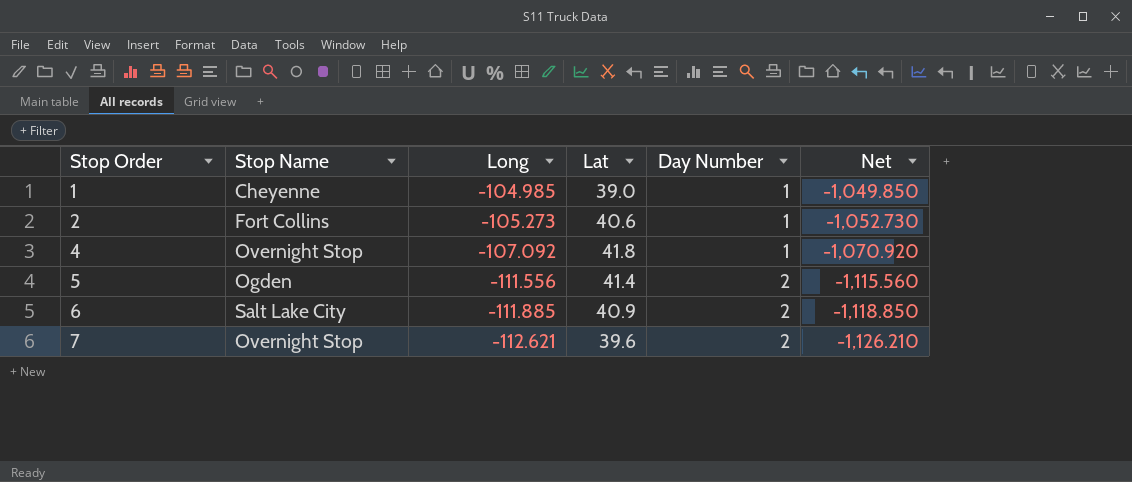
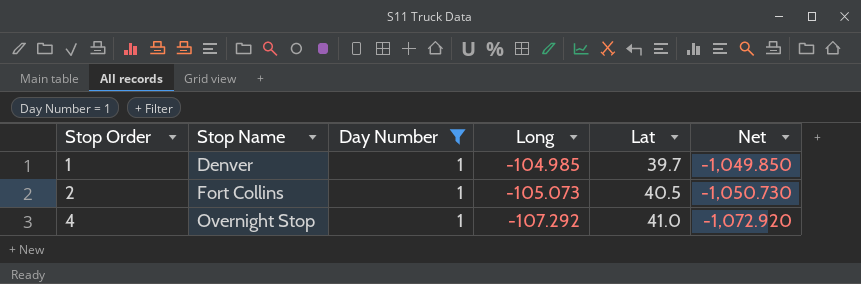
filter: none -> Day Number = 1
column Day Number | position: 5 -> 3
1 | Stop Name: Cheyenne -> Denver
1 | Lat: 39.0 -> 39.7
2 | Long: -105.273 -> -105.073
2 | Lat: 40.6 -> 40.5
2 | Net: -1,052.730 -> -1,050.730
4 | Long: -107.092 -> -107.292
4 | Lat: 41.8 -> 41.0
4 | Net: -1,070.920 -> -1,072.920

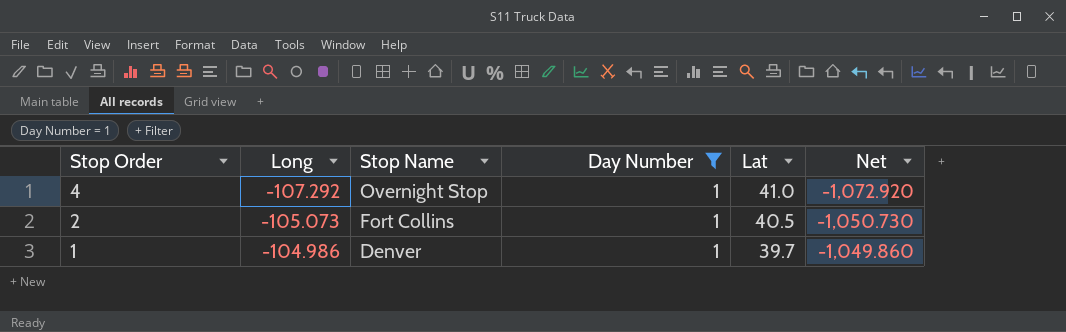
row order: Stop Order ascending -> Stop Order descending
column Long | position: 4 -> 2
1 | Long: -104.985 -> -104.986
1 | Net: -1,049.850 -> -1,049.860

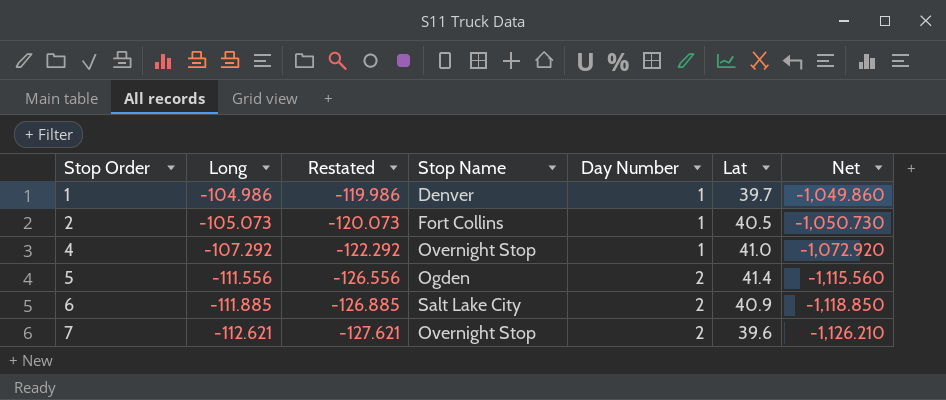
filter: Day Number = 1 -> none
row order: Stop Order descending -> Stop Order ascending
column Restated | formula: none -> [Long] - 15

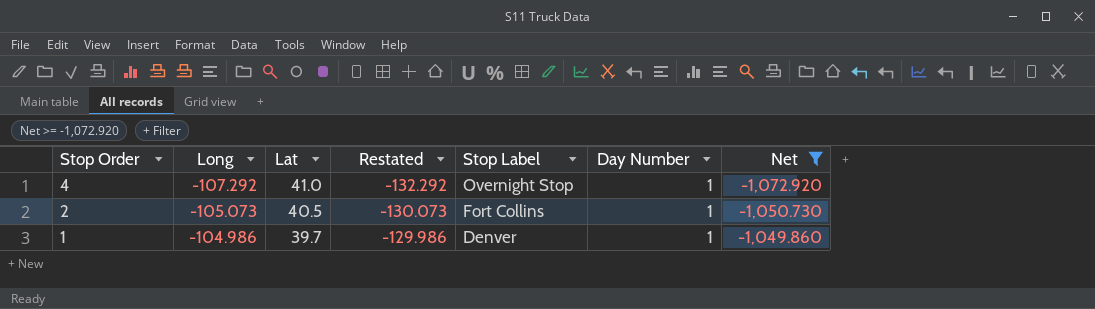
filter: none -> Net >= -1,072.920
row order: Stop Order ascending -> Stop Order descending
column Lat | position: 6 -> 3
column Restated | formula: [Long] - 15 -> [Long] - 25
column name: Stop Name -> Stop Label

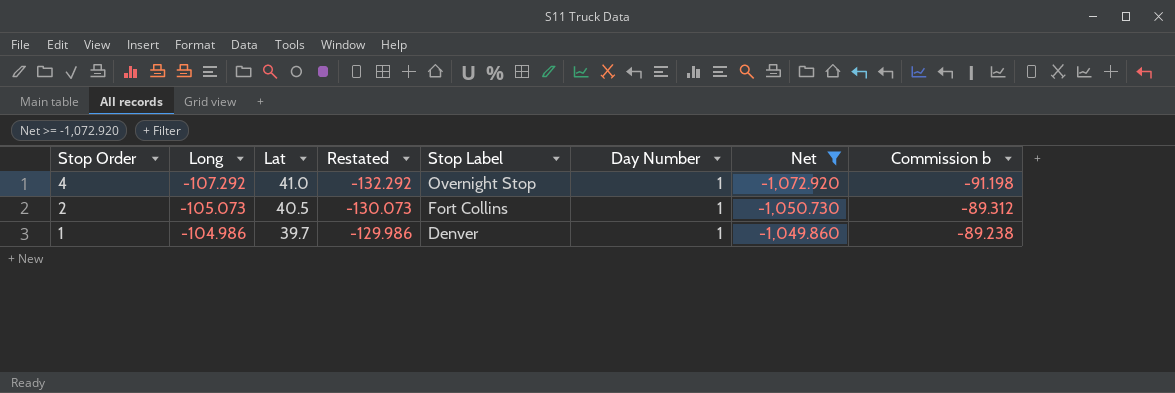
column Commission b | formula: none -> [Long] * 0.85

